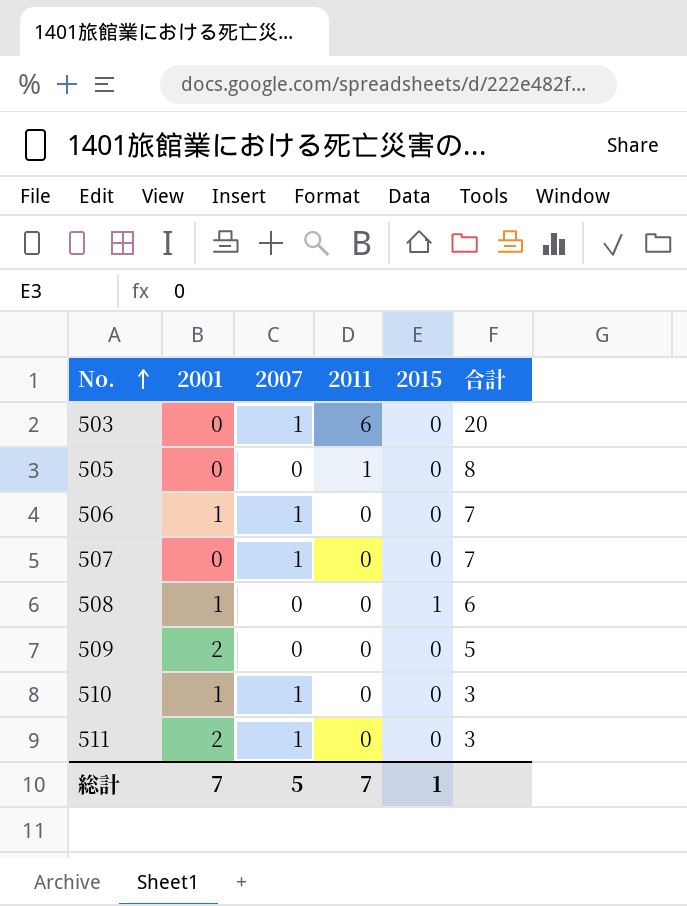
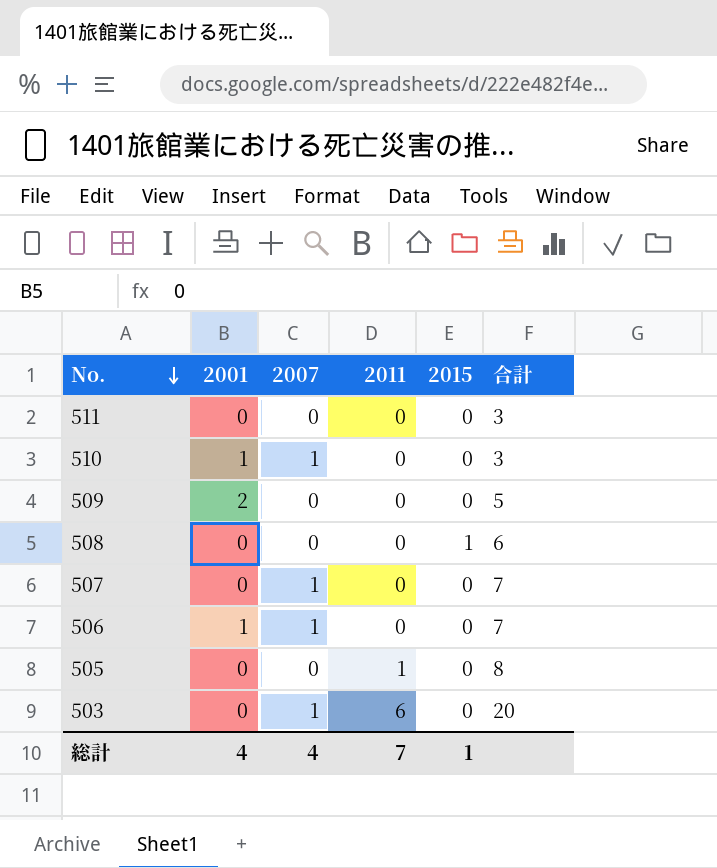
row order: No. ascending -> No. descending
511 | 2001: 2 -> 0
511 | 2007: 1 -> 0
508 | 2001: 1 -> 0
総計 | 2001: 7 -> 4
総計 | 2007: 5 -> 4

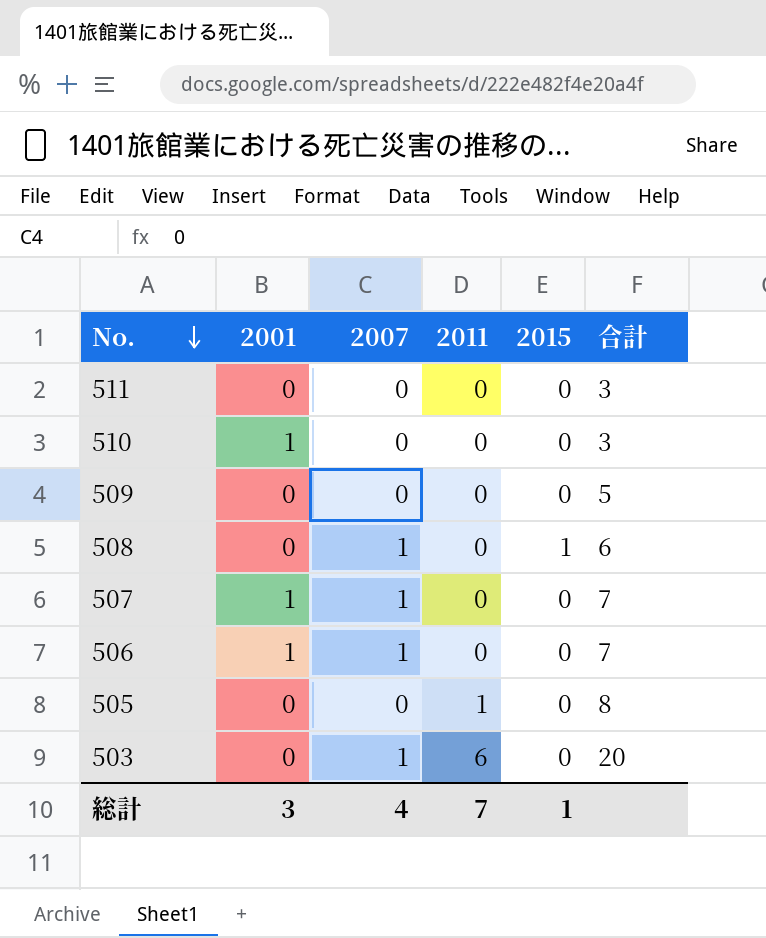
510 | 2007: 1 -> 0
509 | 2001: 2 -> 0
508 | 2007: 0 -> 1
507 | 2001: 0 -> 1
総計 | 2001: 4 -> 3

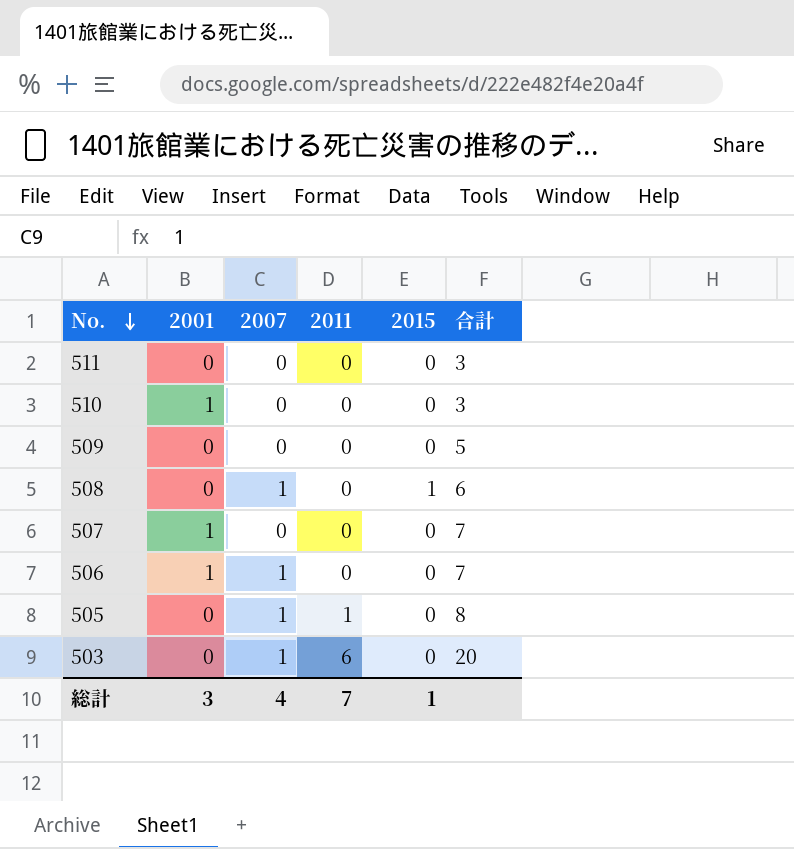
507 | 2007: 1 -> 0
505 | 2007: 0 -> 1

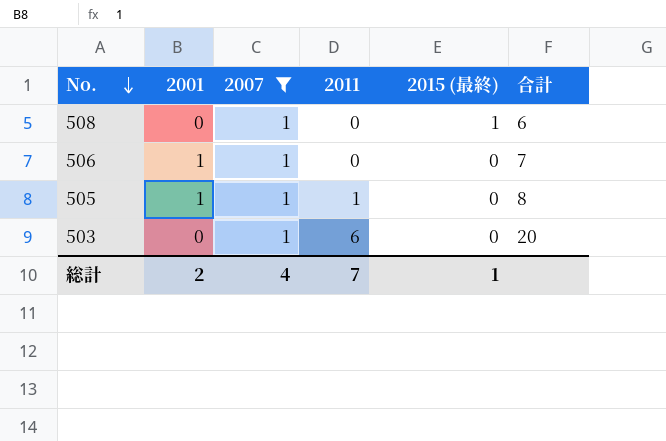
filter: none -> 2007 = 1
column name: 2015 -> 2015 (最終)
505 | 2001: 0 -> 1
総計 | 2001: 3 -> 2

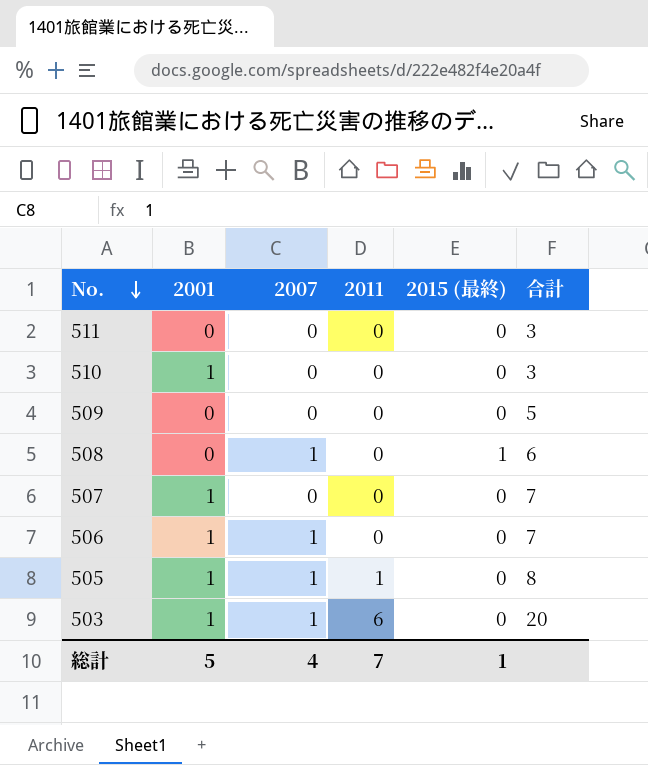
filter: 2007 = 1 -> none
503 | 2001: 0 -> 1
総計 | 2001: 2 -> 5

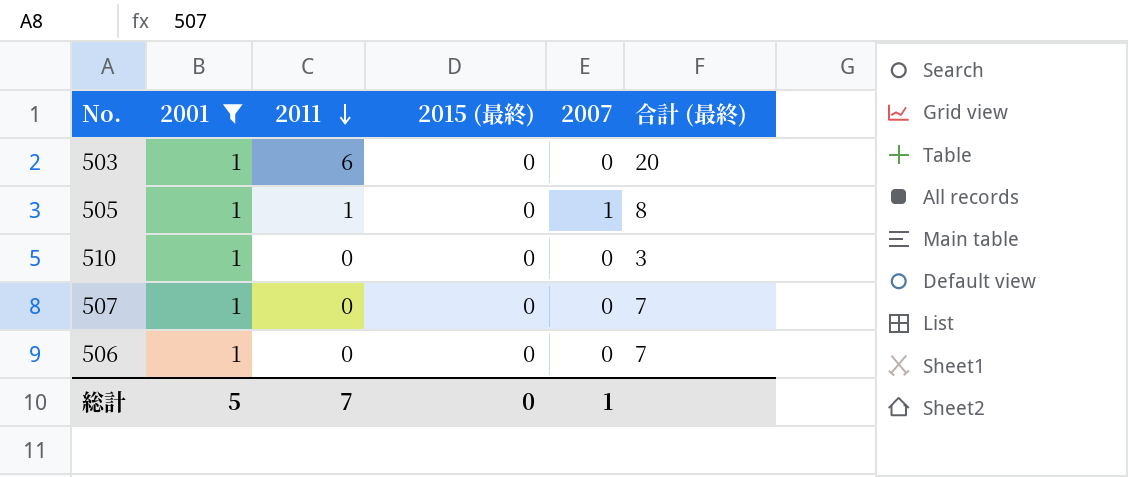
filter: none -> 2001 = 1
row order: No. descending -> 2011 descending
column 2007 | position: 3 -> 5
column name: 合計 -> 合計 (最終)
503 | 2007: 1 -> 0
506 | 2007: 1 -> 0
総計 | 2015 (最終): 1 -> 0
総計 | 2007: 4 -> 1

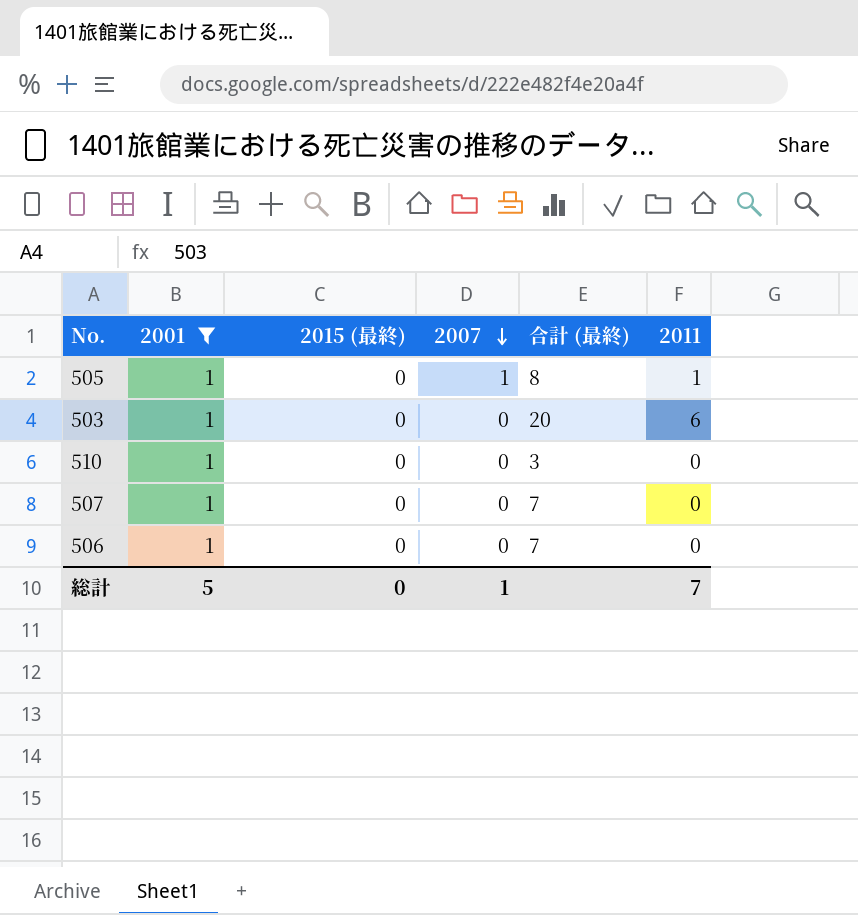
row order: 2011 descending -> 2007 descending
column 2011 | position: 3 -> 6

